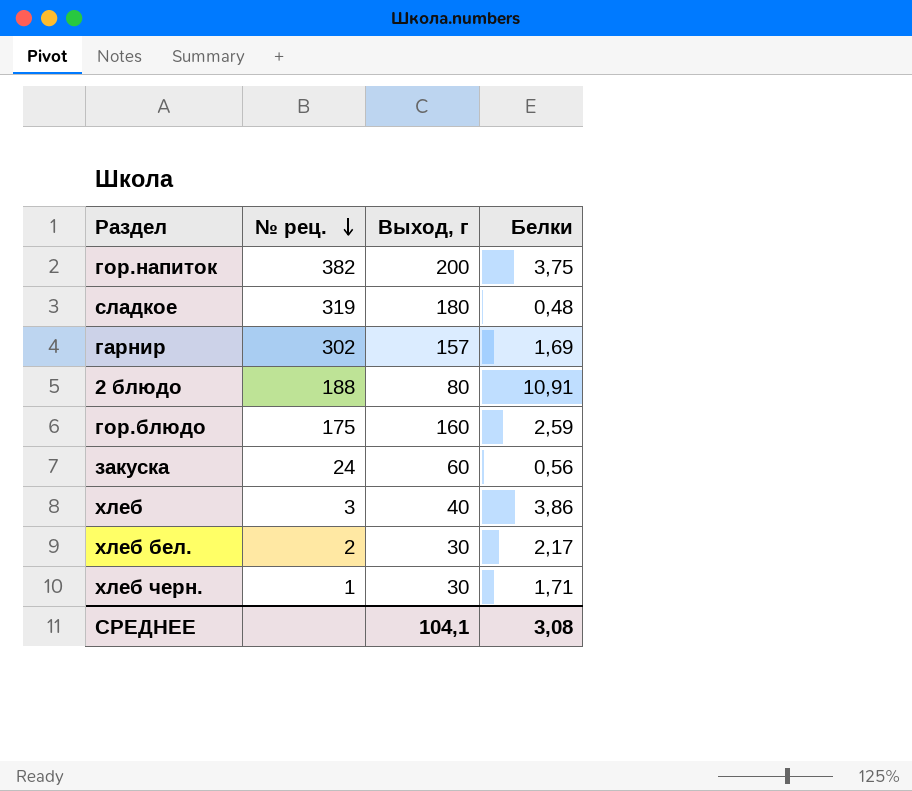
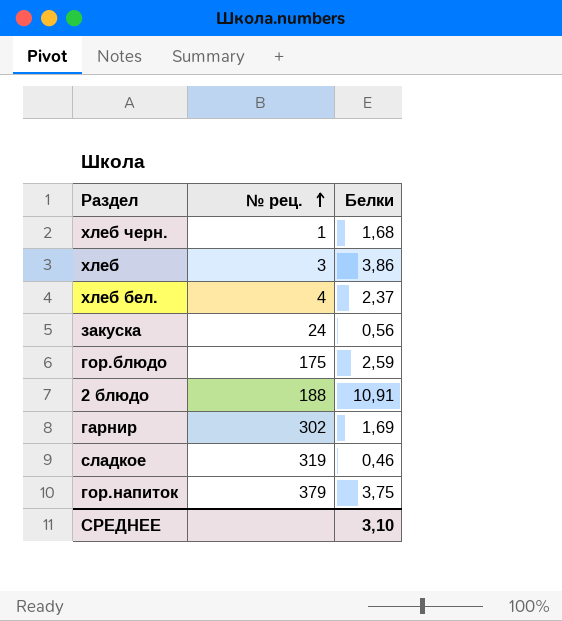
row order: № рец. descending -> № рец. ascending
column Выход, г | position: 3 -> none
хлеб черн. | Белки: 1,71 -> 1,68
хлеб бел. | № рец.: 2 -> 4
хлеб бел. | Белки: 2,17 -> 2,37
сладкое | Белки: 0,48 -> 0,46
гор.напиток | № рец.: 382 -> 379
СРЕДНЕЕ | Белки: 3,08 -> 3,10

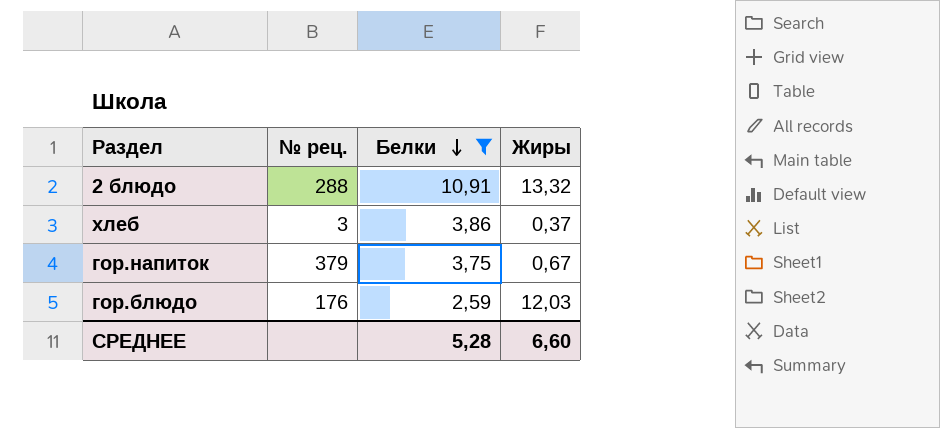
filter: none -> Белки >= 2,59
row order: № рец. ascending -> Белки descending
column Жиры | position: none -> 4
2 блюдо | № рец.: 188 -> 288
гор.блюдо | № рец.: 175 -> 176
СРЕДНЕЕ | Белки: 3,10 -> 5,28

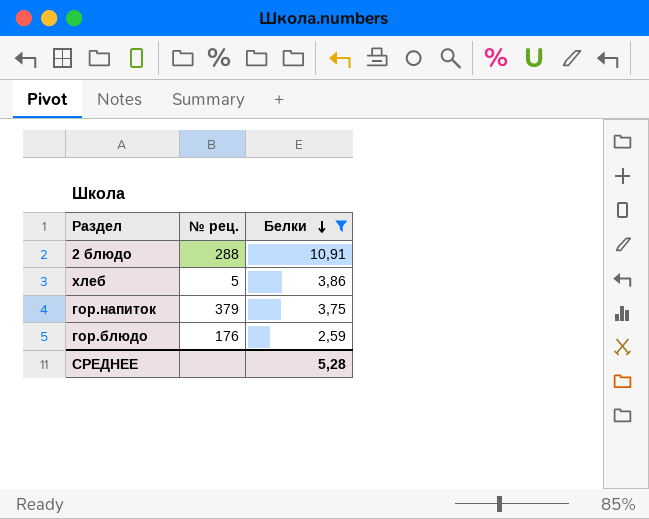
column Жиры | position: 4 -> none
хлеб | № рец.: 3 -> 5

